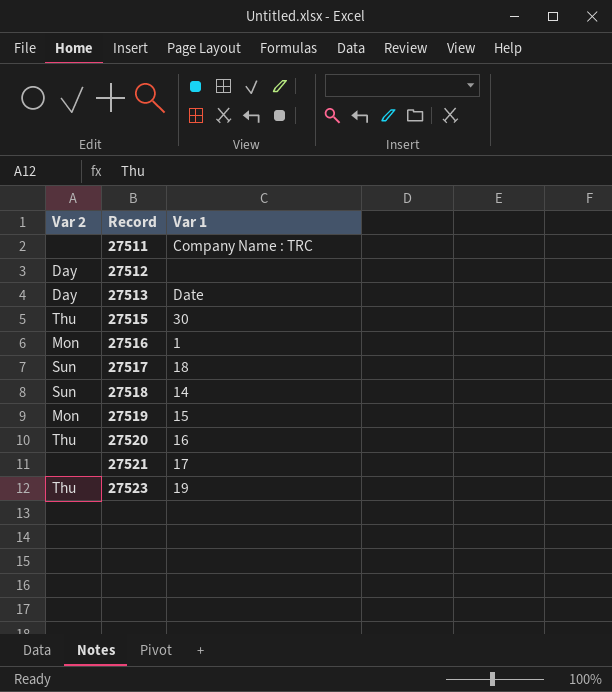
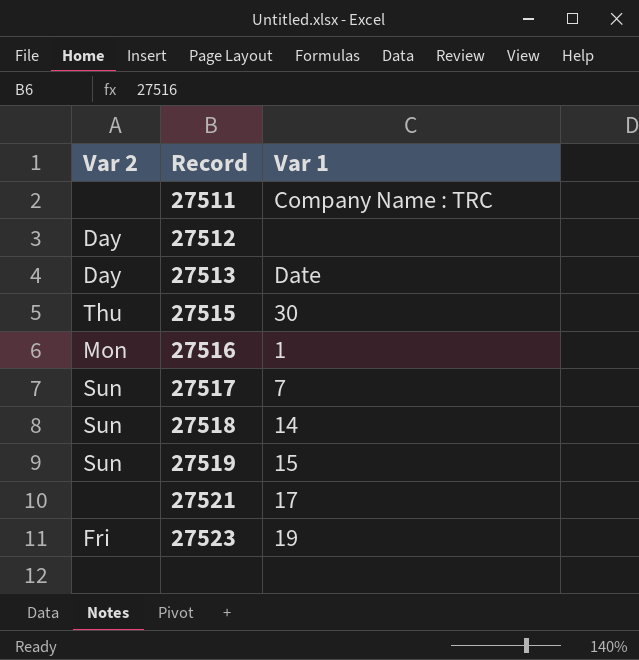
row 27520: Thu | 16 -> none
27517 | Var 1: 18 -> 7
27519 | Var 2: Mon -> Sun
27523 | Var 2: Thu -> Fri

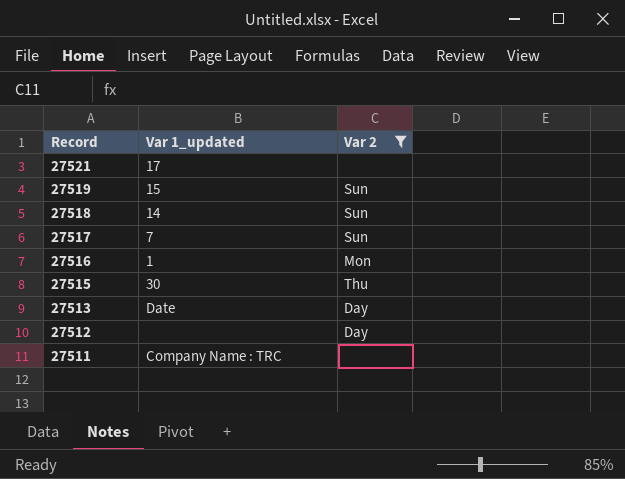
filter: none -> Var 2 != Fri
row order: Record ascending -> Record descending
column name: Var 1 -> Var 1_updated
column Var 2 | position: 1 -> 3

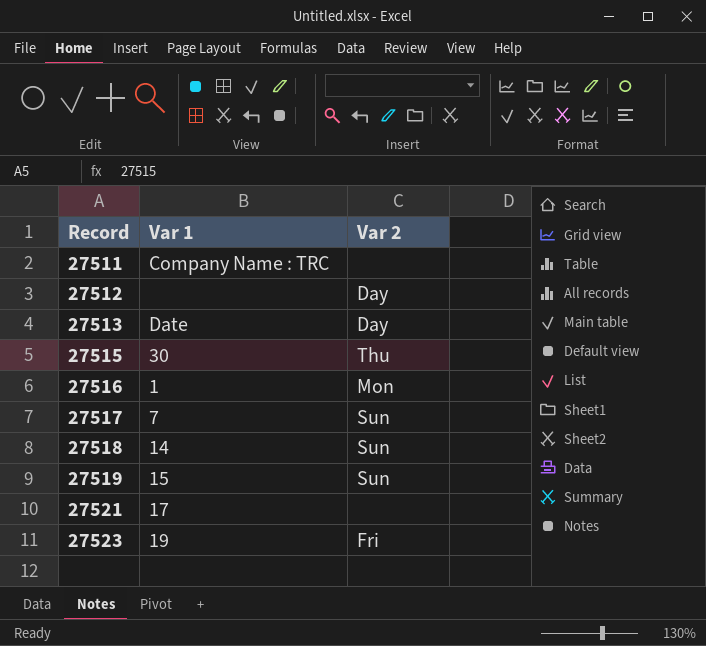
filter: Var 2 != Fri -> none
row order: Record descending -> Record ascending
column name: Var 1_updated -> Var 1

